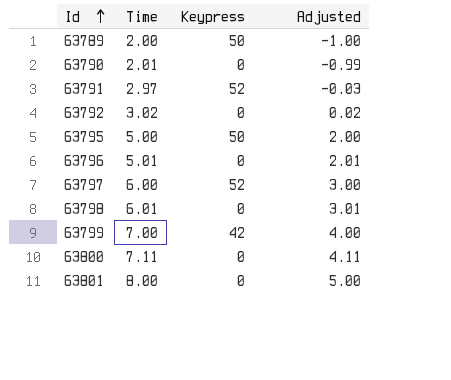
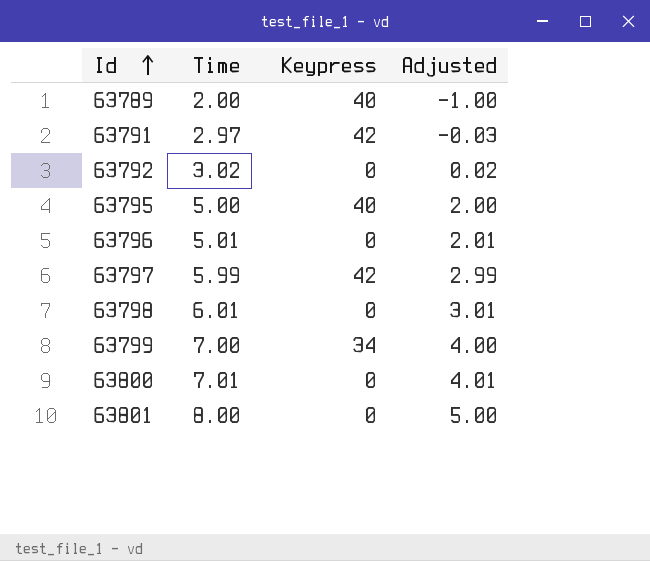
row 63790: 2.01 | 0 | -0.99 -> none
63789 | Keypress: 50 -> 40
63791 | Keypress: 52 -> 42
63795 | Keypress: 50 -> 40
63797 | Time: 6.00 -> 5.99
63797 | Keypress: 52 -> 42
63797 | Adjusted: 3.00 -> 2.99
63799 | Keypress: 42 -> 34
63800 | Time: 7.11 -> 7.01
63800 | Adjusted: 4.11 -> 4.01

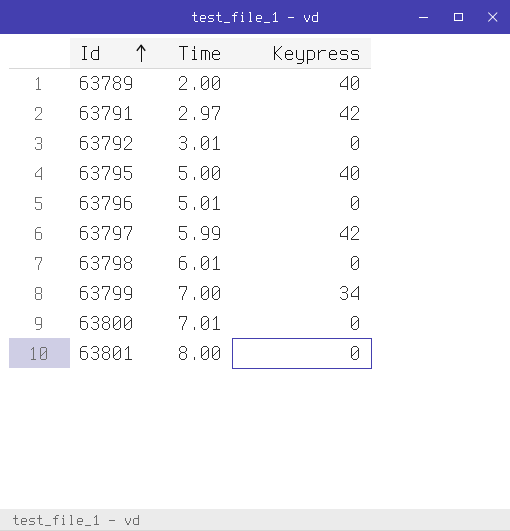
column Adjusted | formula: [Time] - 3 -> none
63792 | Time: 3.02 -> 3.01

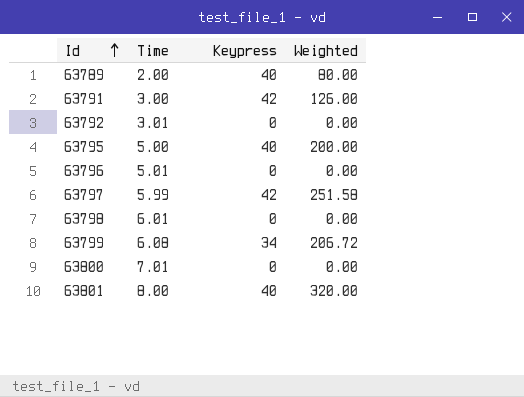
column Weighted | formula: none -> [Time] * [Keypress]
63791 | Time: 2.97 -> 3.00
63799 | Time: 7.00 -> 6.08
63801 | Keypress: 0 -> 40

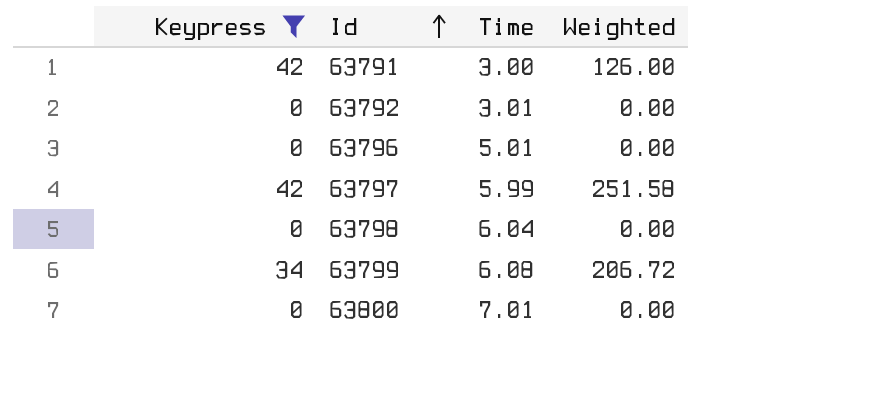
filter: none -> Keypress != 40
column Keypress | position: 3 -> 1
63798 | Time: 6.01 -> 6.04

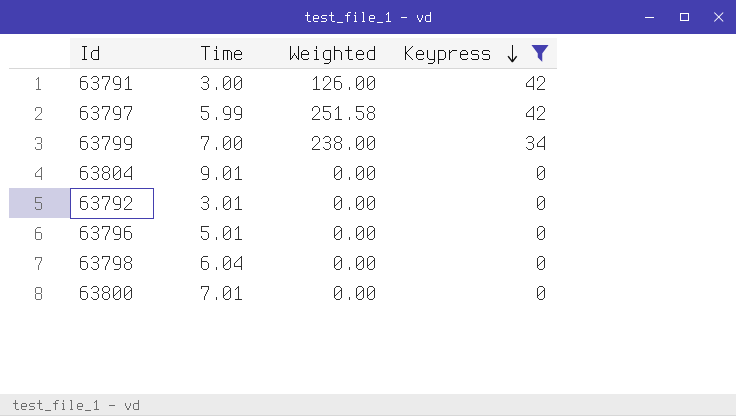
row order: Id ascending -> Keypress descending
column Keypress | position: 1 -> 4
63799 | Time: 6.08 -> 7.00
63799 | Weighted: 206.72 -> 238.00
row 63804: none -> 9.01 | 0.00 | 0

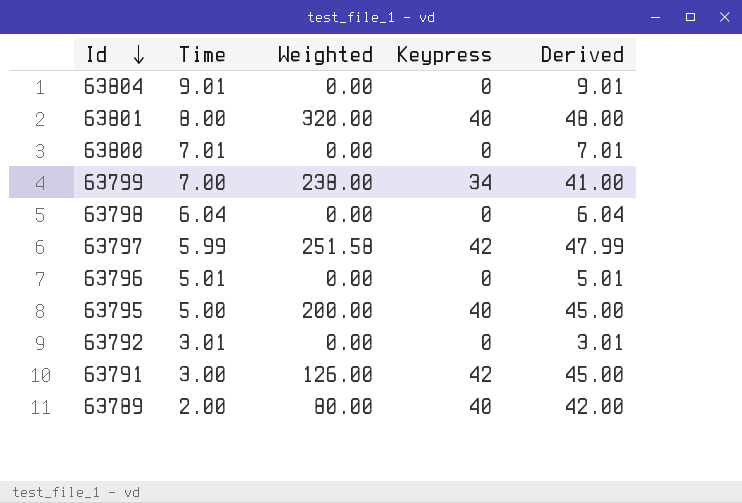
filter: Keypress != 40 -> none
row order: Keypress descending -> Id descending
column Derived | formula: none -> [Time] + [Keypress]

